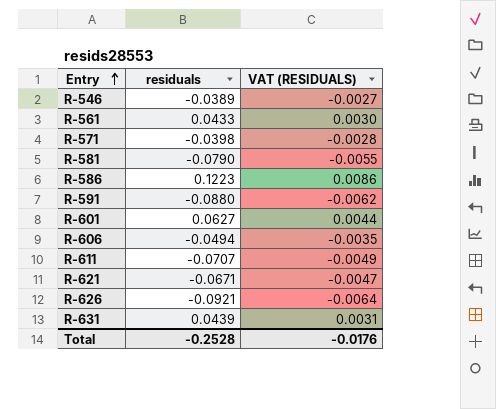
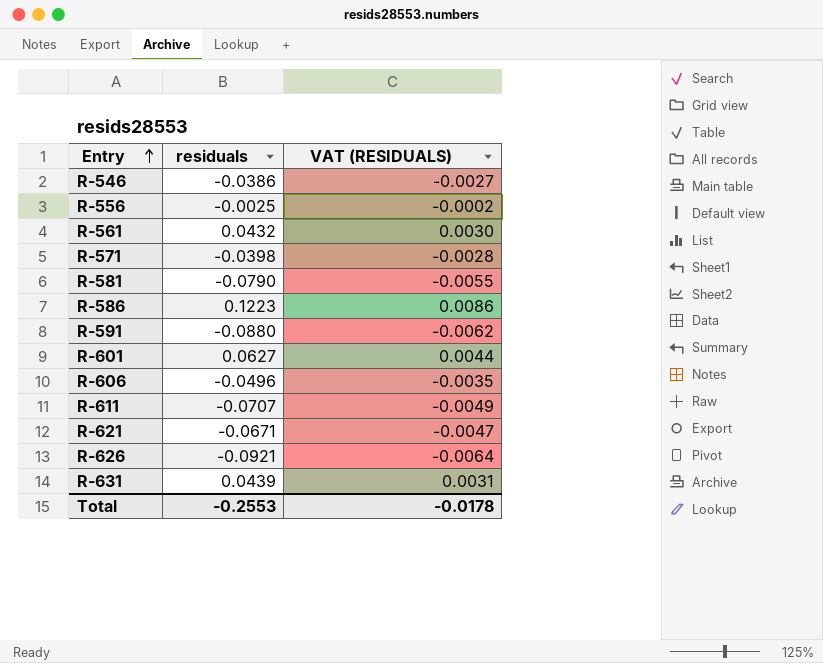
R-546 | residuals: -0.0389 -> -0.0386
row R-556: none -> -0.0025 | -0.0002
R-561 | residuals: 0.0433 -> 0.0432
R-606 | residuals: -0.0494 -> -0.0496
Total | residuals: -0.2528 -> -0.2553
Total | VAT (RESIDUALS): -0.0176 -> -0.0178

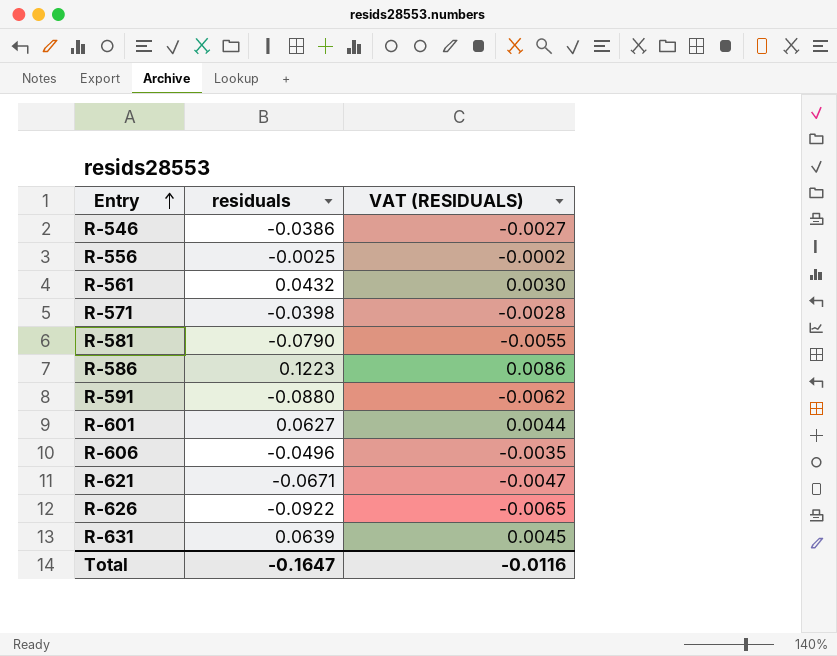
row R-611: -0.0707 | -0.0049 -> none
R-626 | residuals: -0.0921 -> -0.0922
R-626 | VAT (RESIDUALS): -0.0064 -> -0.0065
R-631 | residuals: 0.0439 -> 0.0639
R-631 | VAT (RESIDUALS): 0.0031 -> 0.0045
Total | residuals: -0.2553 -> -0.1647
Total | VAT (RESIDUALS): -0.0178 -> -0.0116

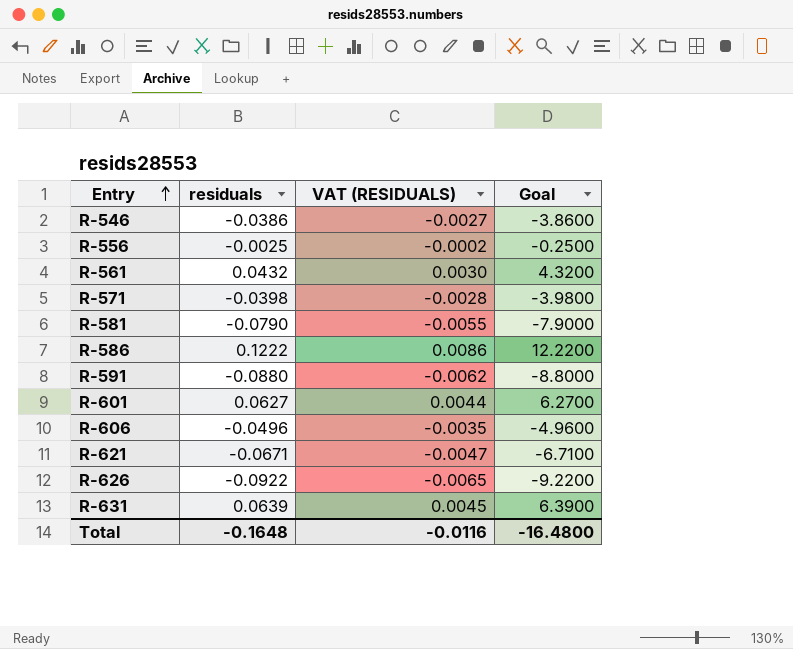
column Goal | formula: none -> [residuals] * 100
R-586 | residuals: 0.1223 -> 0.1222
Total | residuals: -0.1647 -> -0.1648

